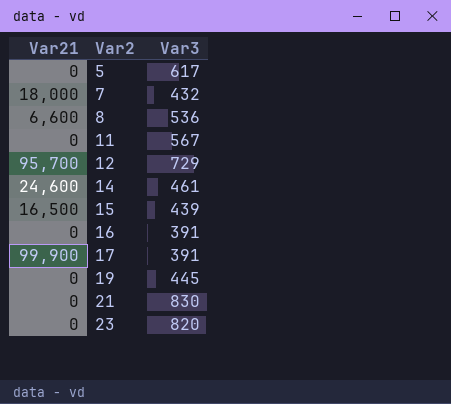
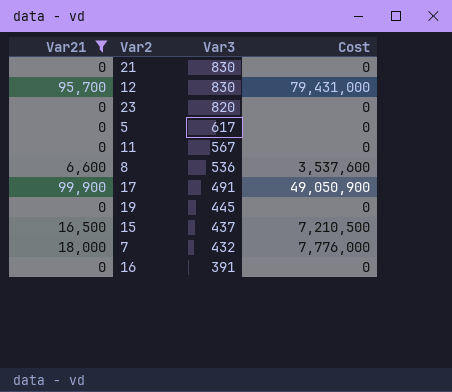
filter: none -> Var21 != 24,600
row order: Var2 ascending -> Var3 descending
column Cost | formula: none -> [Var21] * [Var3]
12 | Var3: 729 -> 830
17 | Var3: 391 -> 491
15 | Var3: 439 -> 437

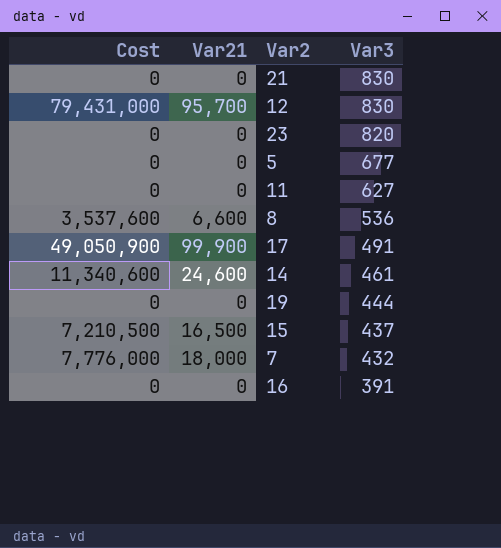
filter: Var21 != 24,600 -> none
column Cost | position: 4 -> 1
5 | Var3: 617 -> 677
11 | Var3: 567 -> 627
19 | Var3: 445 -> 444

